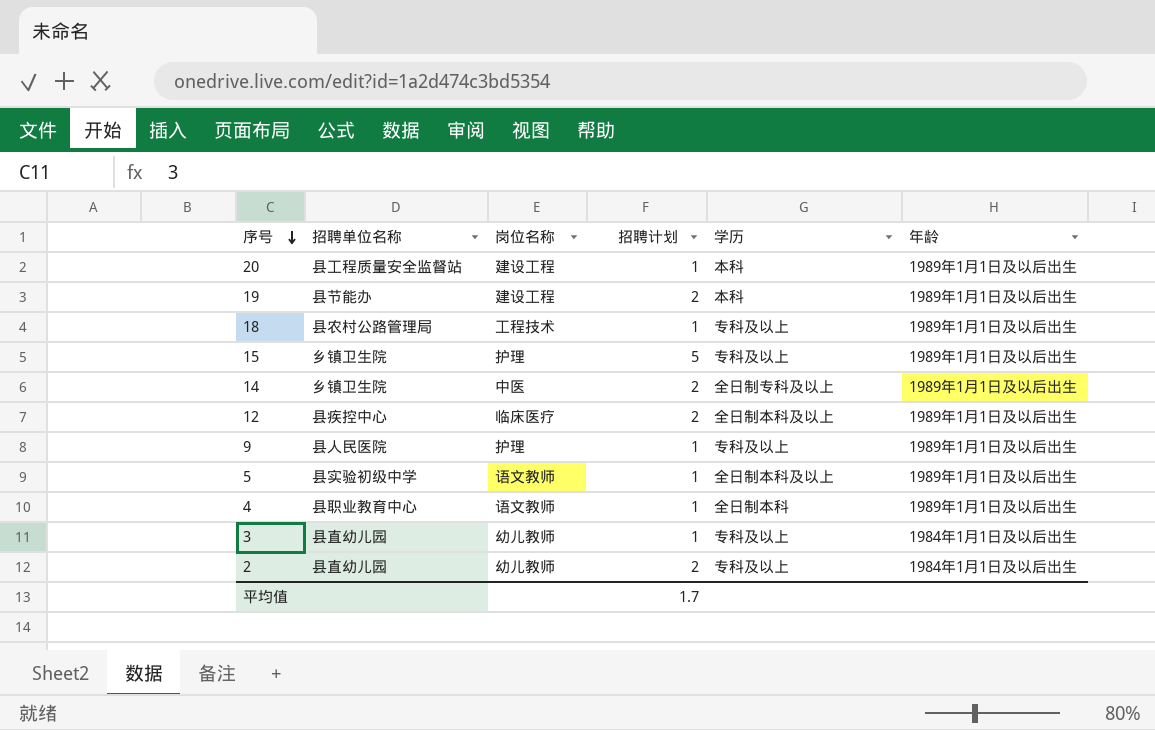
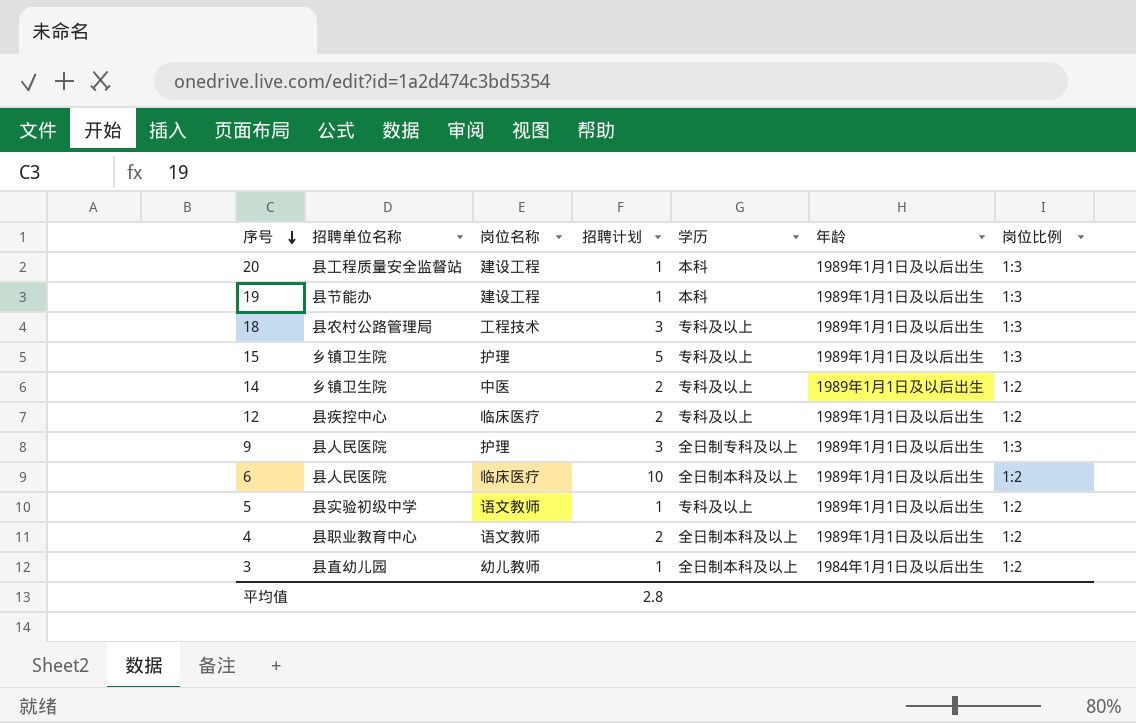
column 岗位比例 | position: none -> 7
row 2: 县直幼儿园 | 幼儿教师 | 2 | 专科及以上 | 1984年1月1日及以后出生 -> none
19 | 招聘计划: 2 -> 1
18 | 招聘计划: 1 -> 3
14 | 学历: 全日制专科及以上 -> 专科及以上
12 | 学历: 全日制本科及以上 -> 专科及以上
9 | 招聘计划: 1 -> 3
9 | 学历: 专科及以上 -> 全日制专科及以上
row 6: none -> 县人民医院 | 临床医疗 | 10 | 全日制本科及以上 | 1989年1月1日及以后出生 | 1:2
5 | 学历: 全日制本科及以上 -> 专科及以上
4 | 招聘计划: 1 -> 2
4 | 学历: 全日制本科 -> 全日制本科及以上
3 | 学历: 专科及以上 -> 全日制本科及以上
平均值 | 招聘计划: 1.7 -> 2.8

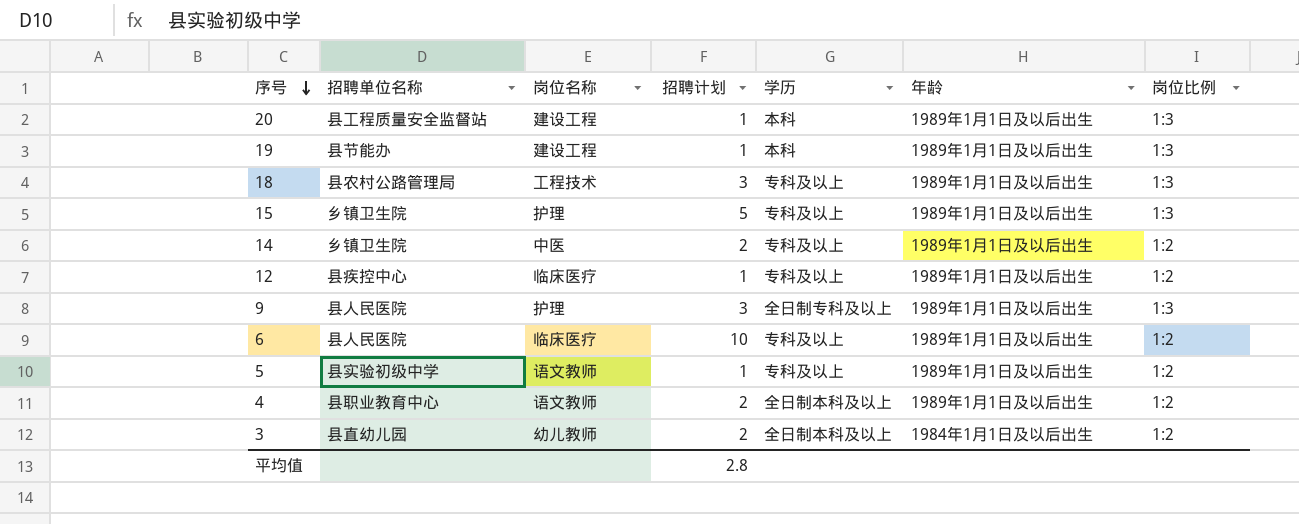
12 | 招聘计划: 2 -> 1
6 | 学历: 全日制本科及以上 -> 专科及以上
3 | 招聘计划: 1 -> 2

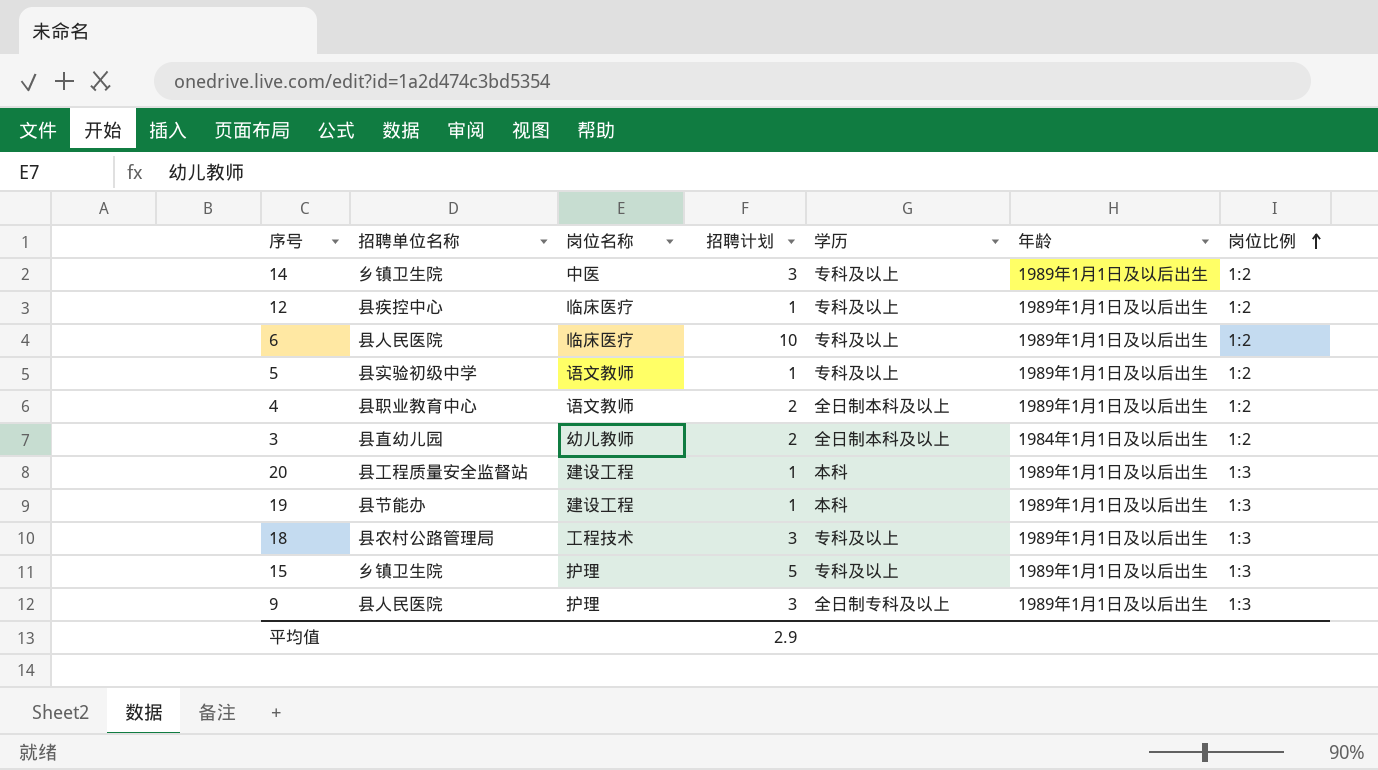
row order: 序号 descending -> 岗位比例 ascending
14 | 招聘计划: 2 -> 3
平均值 | 招聘计划: 2.8 -> 2.9

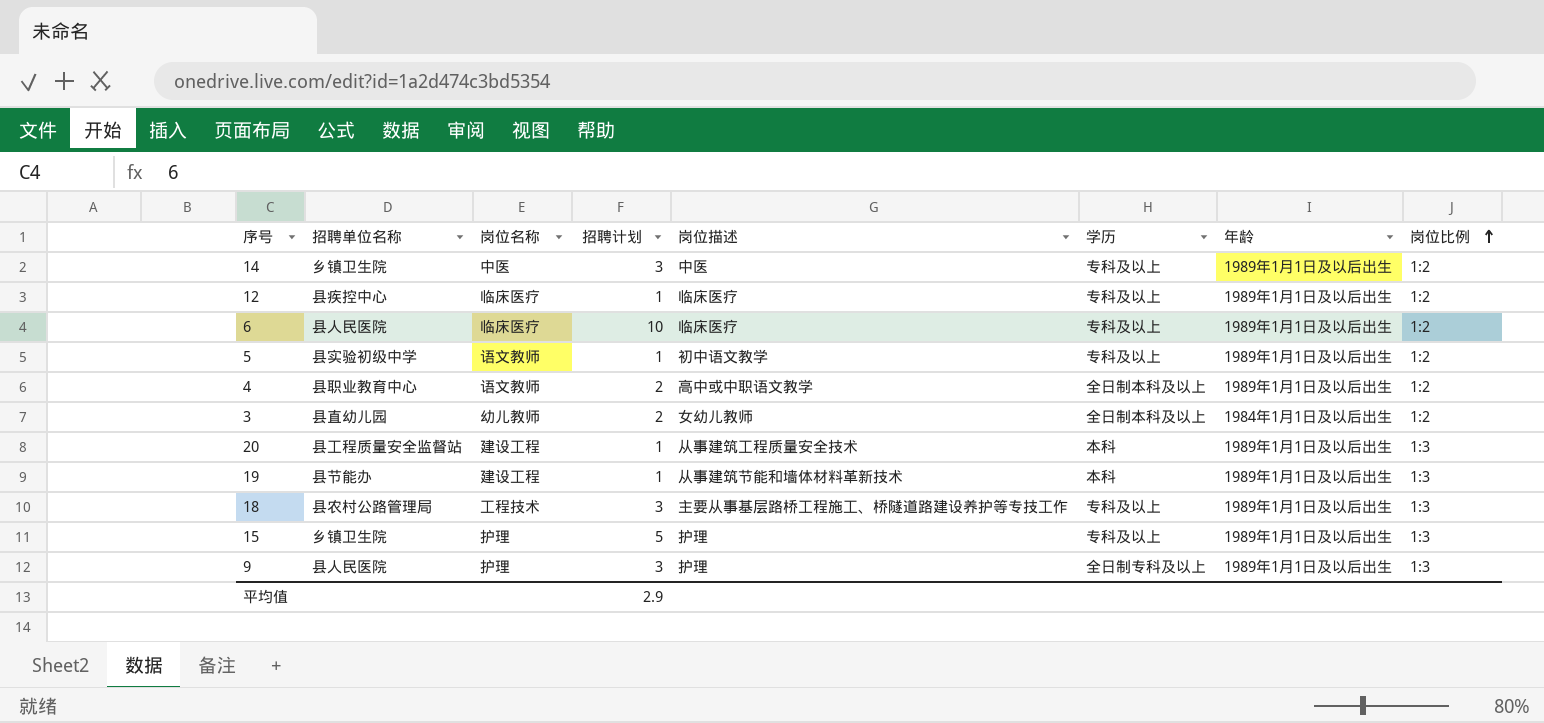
column 岗位描述 | position: none -> 5

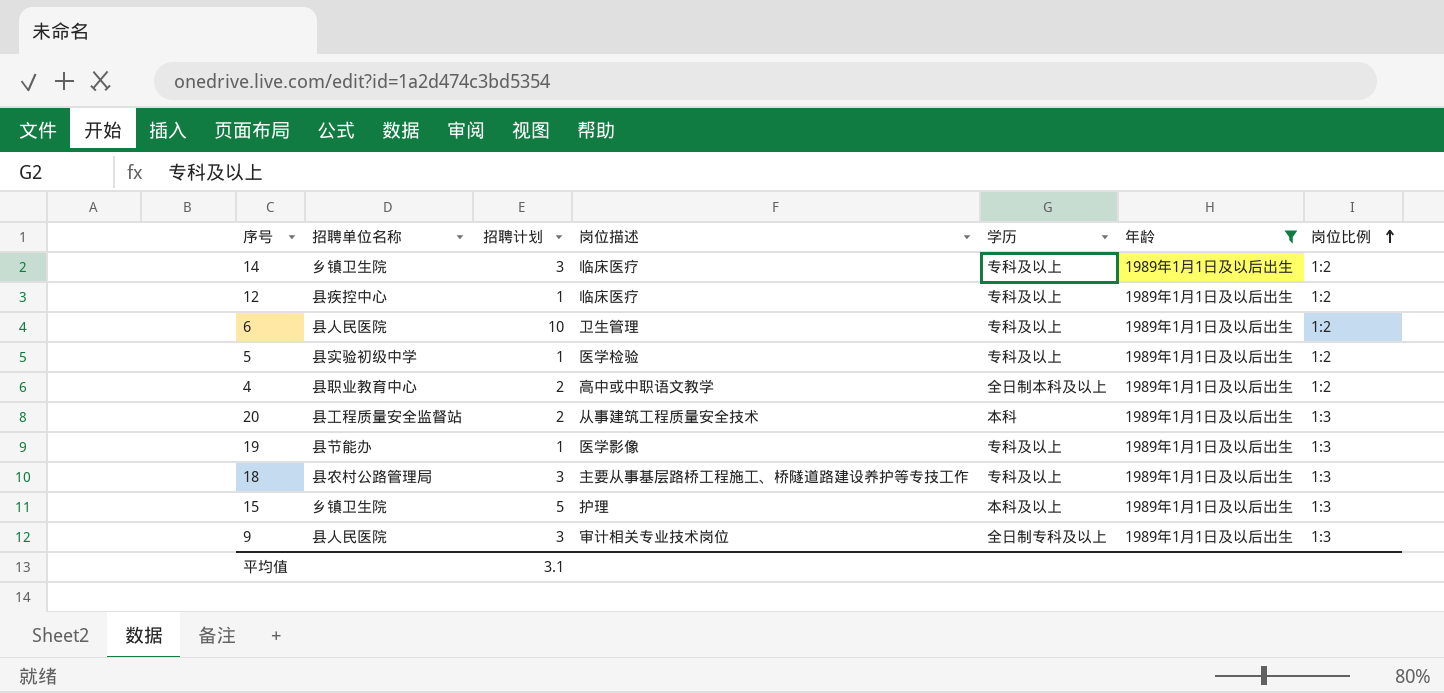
filter: none -> 年龄 = 1989年1月1日及以后出生
column 岗位名称 | position: 3 -> none
14 | 岗位描述: 中医 -> 临床医疗
6 | 岗位描述: 临床医疗 -> 卫生管理
5 | 岗位描述: 初中语文教学 -> 医学检验
20 | 招聘计划: 1 -> 2
19 | 岗位描述: 从事建筑节能和墙体材料革新技术 -> 医学影像
19 | 学历: 本科 -> 专科及以上
15 | 学历: 专科及以上 -> 本科及以上
9 | 岗位描述: 护理 -> 审计相关专业技术岗位
平均值 | 招聘计划: 2.9 -> 3.1

